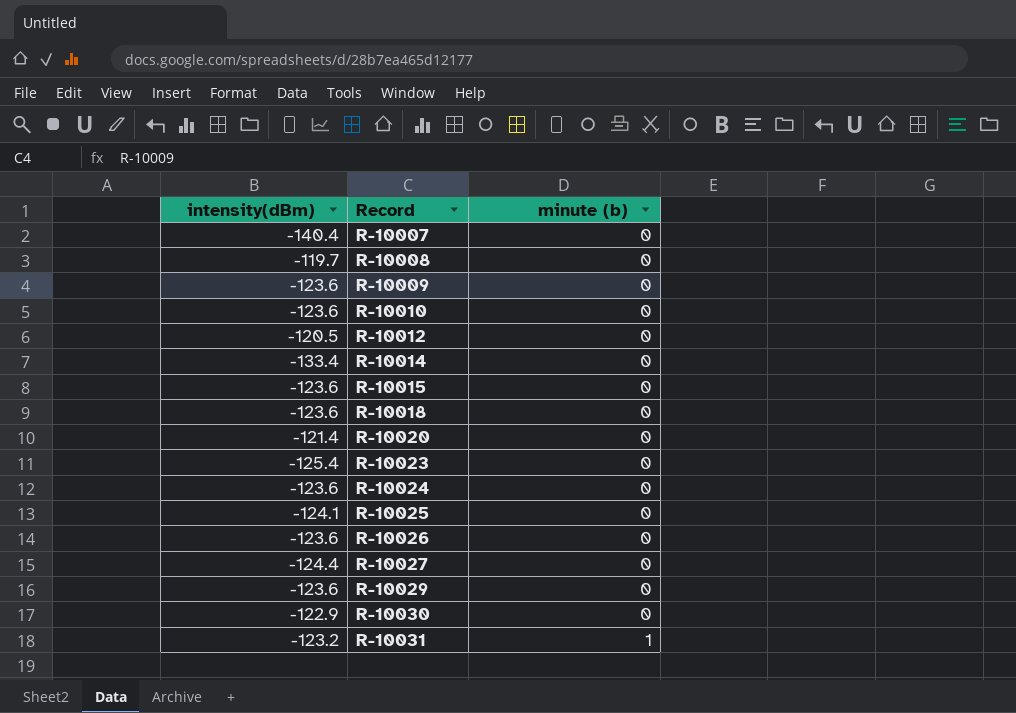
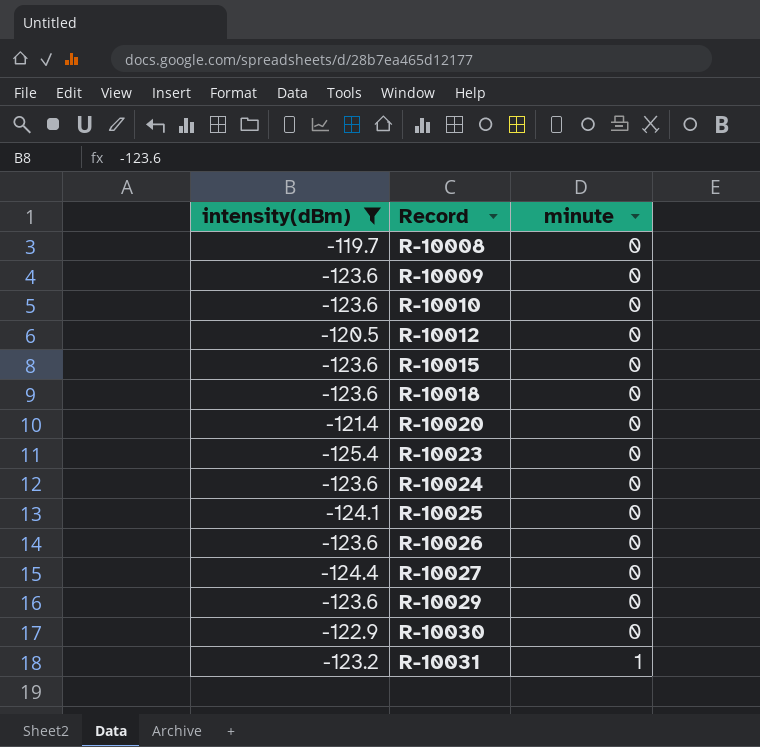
filter: none -> intensity(dBm) >= -125.4
column name: minute (b) -> minute

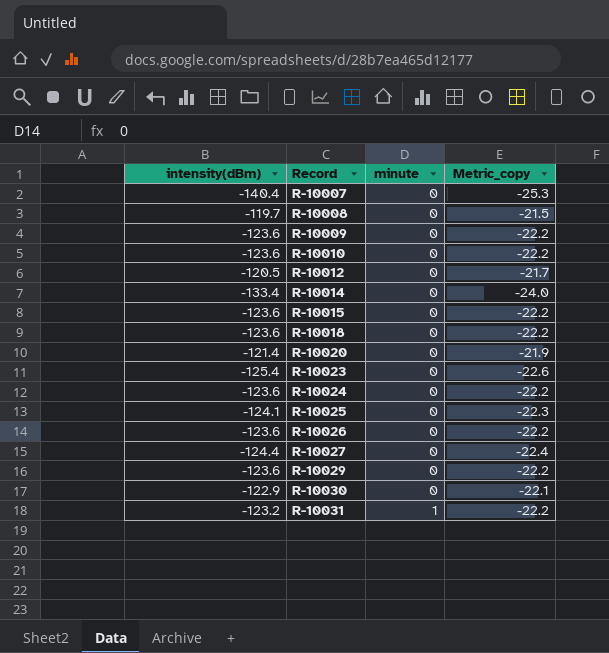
filter: intensity(dBm) >= -125.4 -> none
column Metric_copy | formula: none -> [intensity(dBm)] * 0.18

